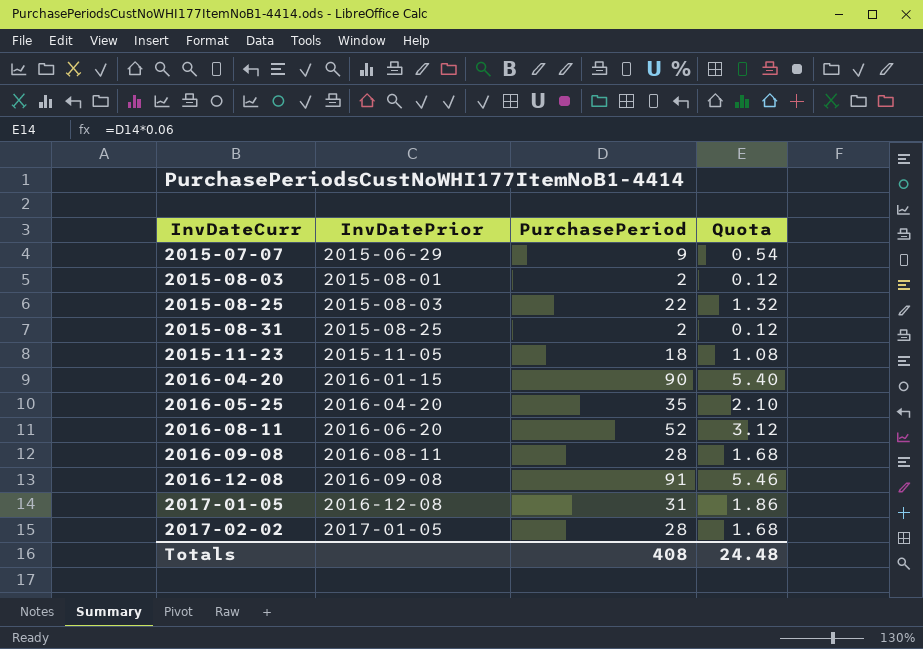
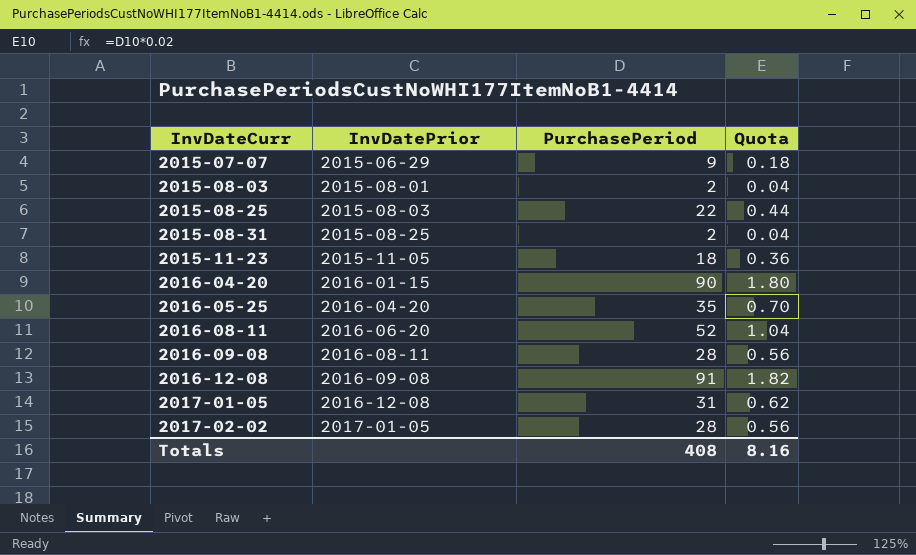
column Quota | formula: [PurchasePeriod] * 0.06 -> [PurchasePeriod] * 0.02
Totals | Quota: 24.48 -> 8.16

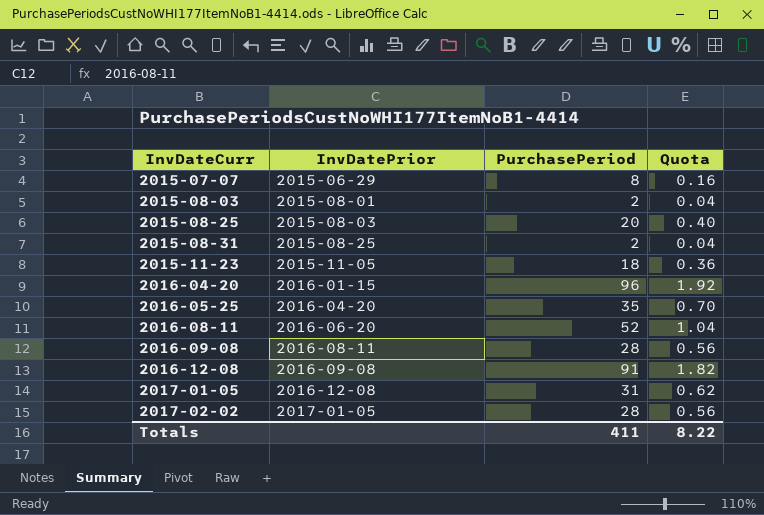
2015-07-07 | PurchasePeriod: 9 -> 8
2015-07-07 | Quota: 0.18 -> 0.16
2015-08-25 | PurchasePeriod: 22 -> 20
2015-08-25 | Quota: 0.44 -> 0.40
2016-04-20 | PurchasePeriod: 90 -> 96
2016-04-20 | Quota: 1.80 -> 1.92
Totals | PurchasePeriod: 408 -> 411
Totals | Quota: 8.16 -> 8.22

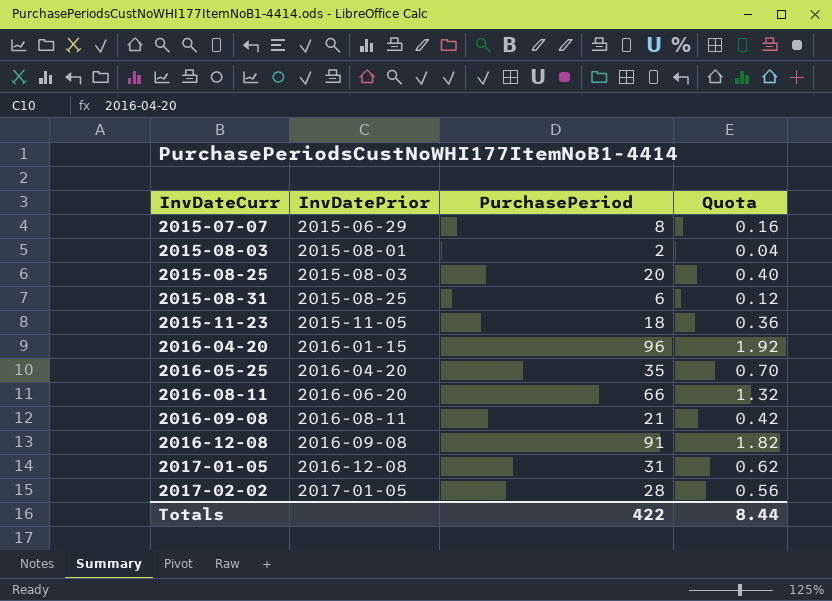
2015-08-31 | PurchasePeriod: 2 -> 6
2015-08-31 | Quota: 0.04 -> 0.12
2016-08-11 | PurchasePeriod: 52 -> 66
2016-08-11 | Quota: 1.04 -> 1.32
2016-09-08 | PurchasePeriod: 28 -> 21
2016-09-08 | Quota: 0.56 -> 0.42
Totals | PurchasePeriod: 411 -> 422
Totals | Quota: 8.22 -> 8.44

